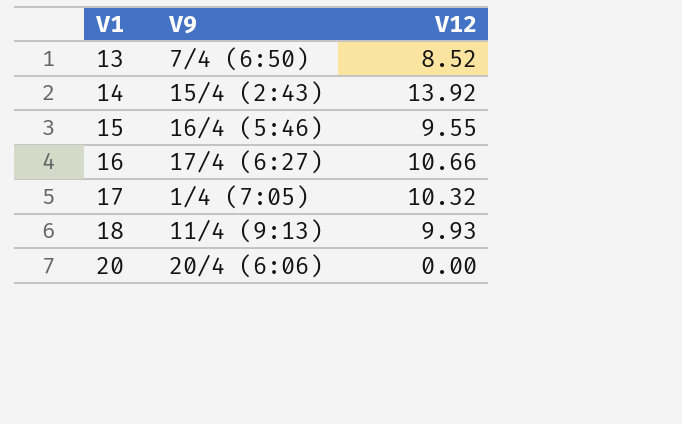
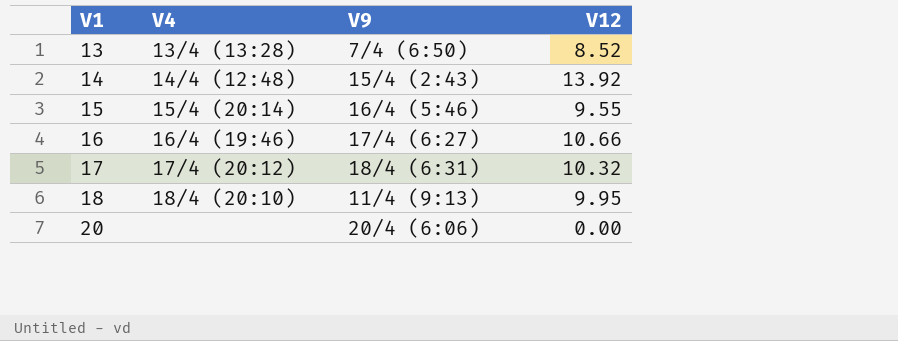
column V4 | position: none -> 2
17 | V9: 1/4 (7:05) -> 18/4 (6:31)
18 | V12: 9.93 -> 9.95

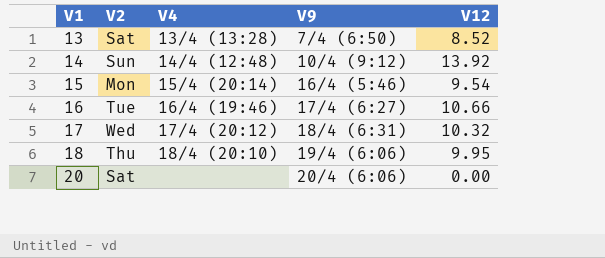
column V2 | position: none -> 2
14 | V9: 15/4 (2:43) -> 10/4 (9:12)
15 | V12: 9.55 -> 9.54
18 | V9: 11/4 (9:13) -> 19/4 (6:06)

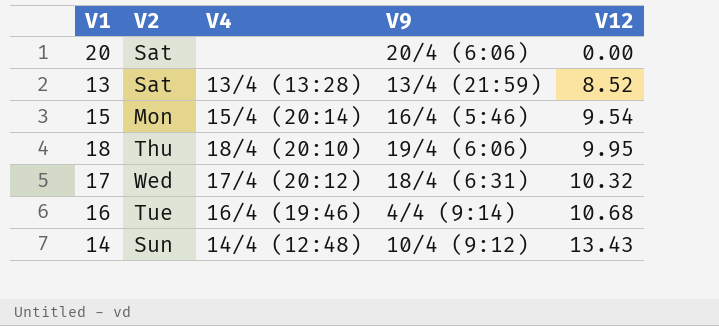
row order: V1 ascending -> V12 ascending
13 | V9: 7/4 (6:50) -> 13/4 (21:59)
16 | V9: 17/4 (6:27) -> 4/4 (9:14)
16 | V12: 10.66 -> 10.68
14 | V12: 13.92 -> 13.43

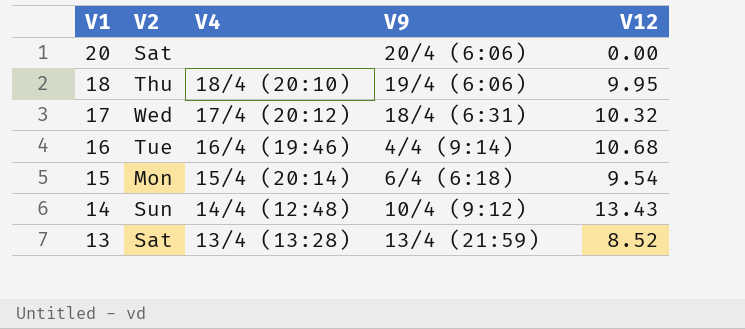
row order: V12 ascending -> V1 descending
15 | V9: 16/4 (5:46) -> 6/4 (6:18)

